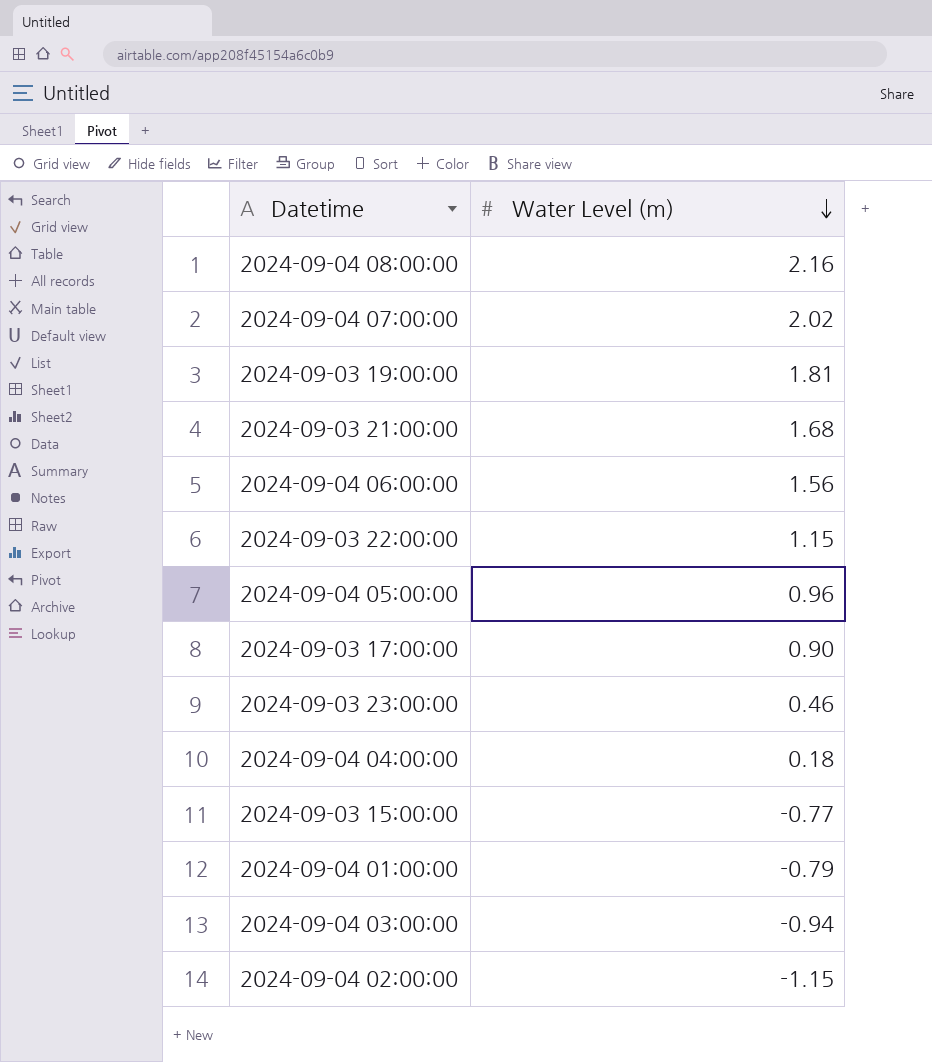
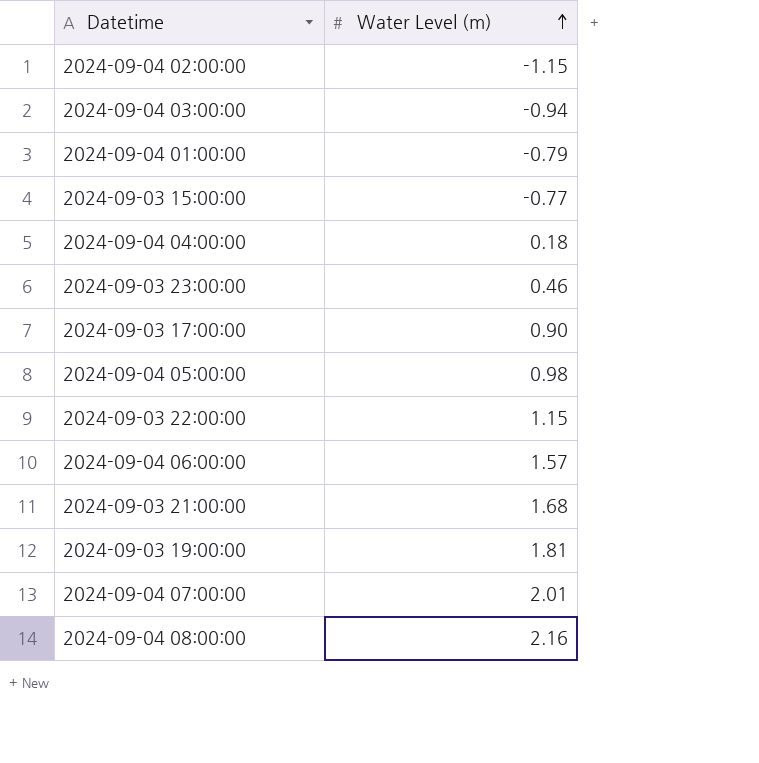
row order: Water Level (m) descending -> Water Level (m) ascending
2024-09-04 05:00:00 | Water Level (m): 0.96 -> 0.98
2024-09-04 06:00:00 | Water Level (m): 1.56 -> 1.57
2024-09-04 07:00:00 | Water Level (m): 2.02 -> 2.01

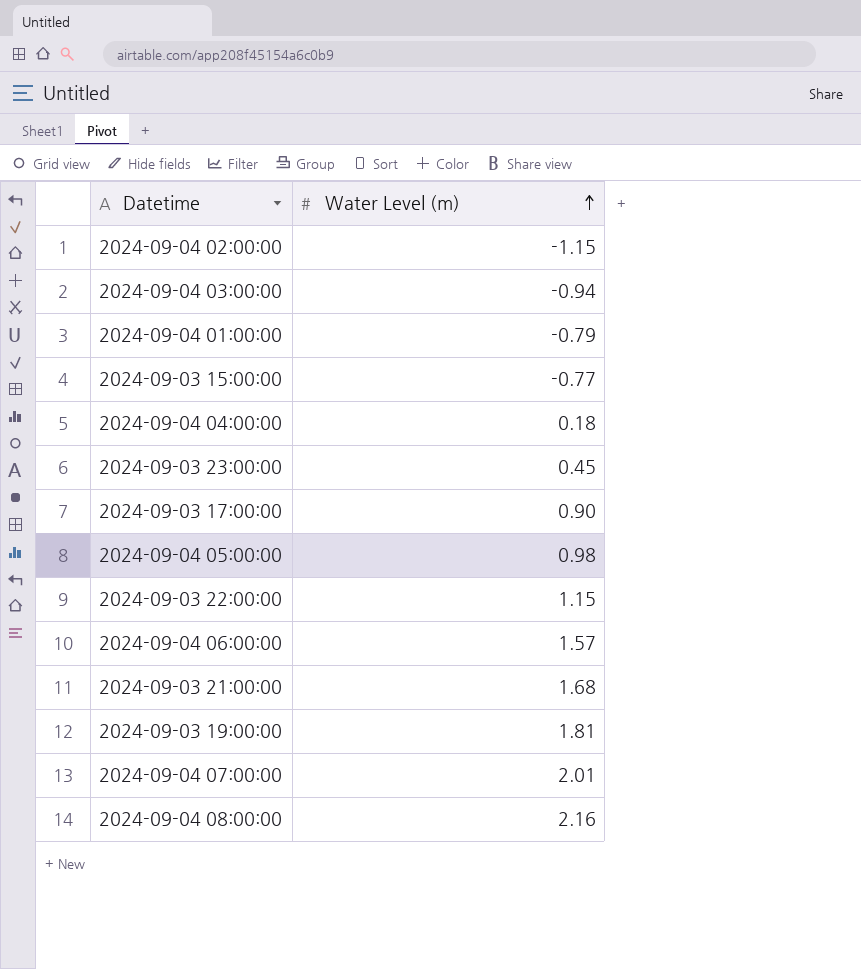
2024-09-03 23:00:00 | Water Level (m): 0.46 -> 0.45

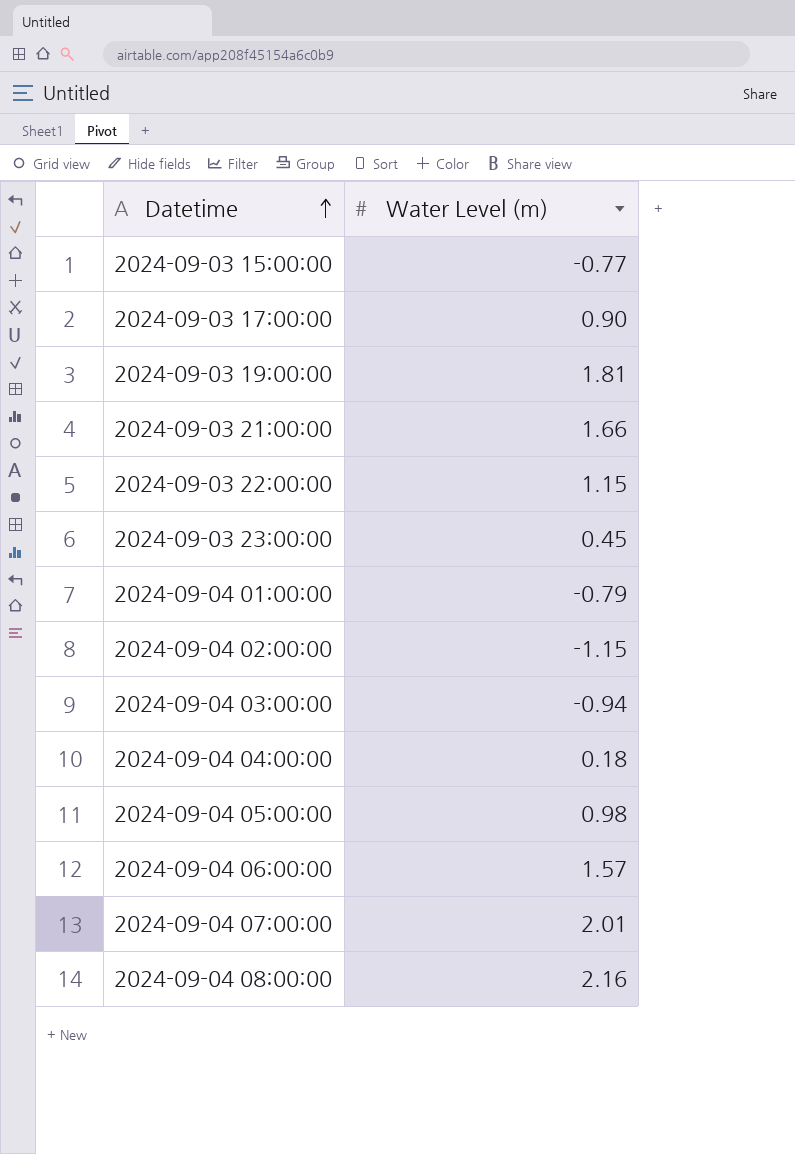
row order: Water Level (m) ascending -> Datetime ascending
2024-09-03 21:00:00 | Water Level (m): 1.68 -> 1.66

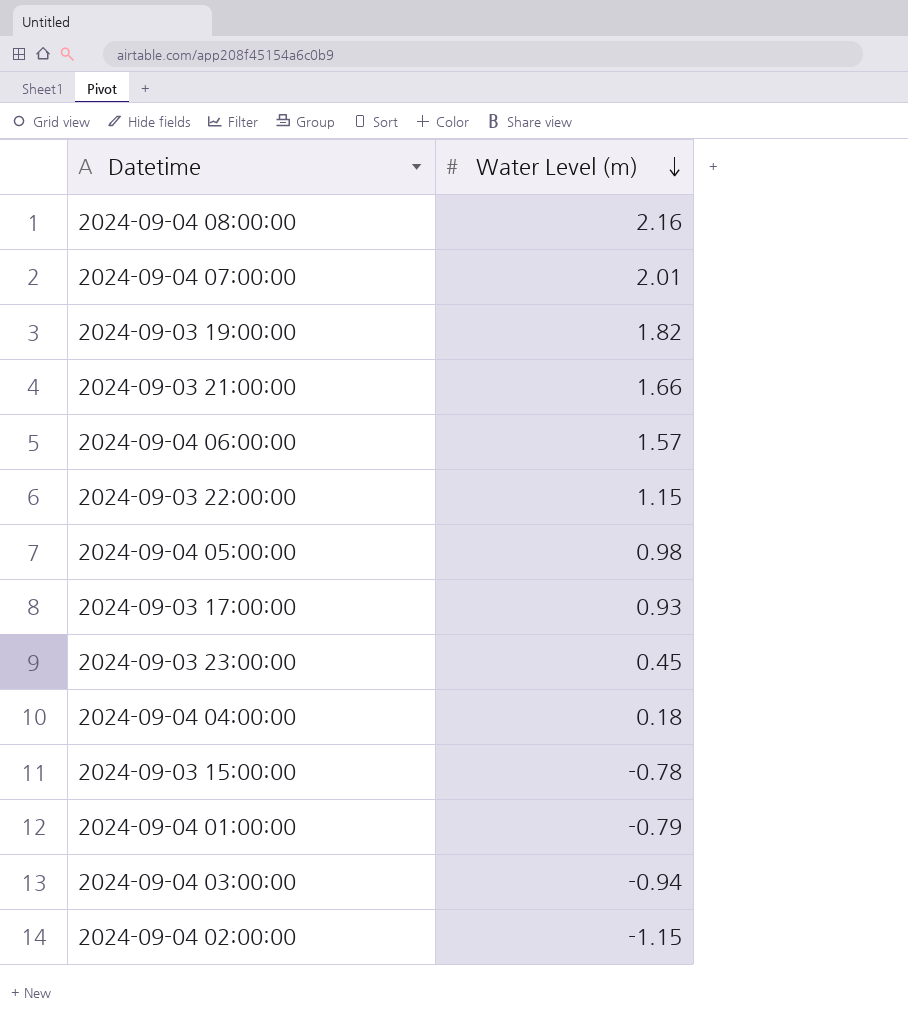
row order: Datetime ascending -> Water Level (m) descending
2024-09-03 19:00:00 | Water Level (m): 1.81 -> 1.82
2024-09-03 17:00:00 | Water Level (m): 0.90 -> 0.93
2024-09-03 15:00:00 | Water Level (m): -0.77 -> -0.78

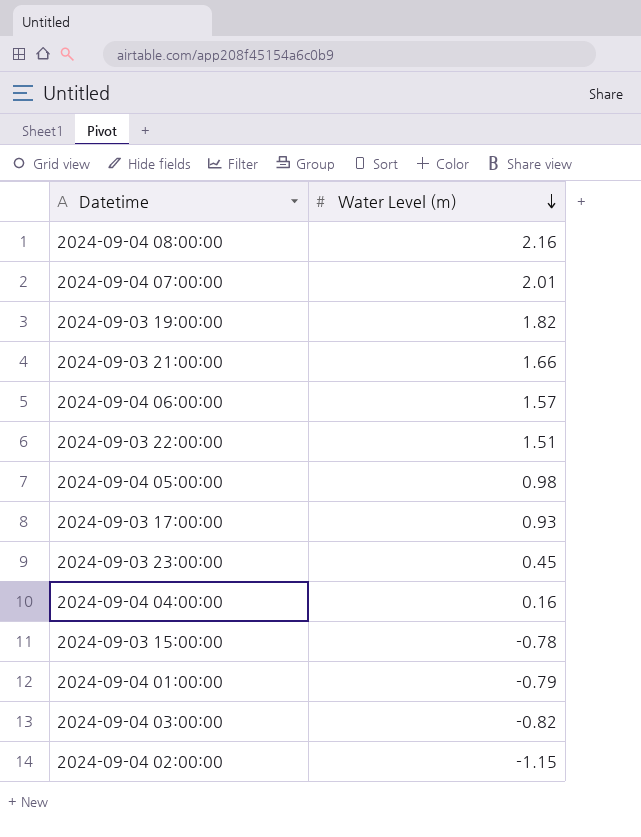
2024-09-03 22:00:00 | Water Level (m): 1.15 -> 1.51
2024-09-04 04:00:00 | Water Level (m): 0.18 -> 0.16
2024-09-04 03:00:00 | Water Level (m): -0.94 -> -0.82

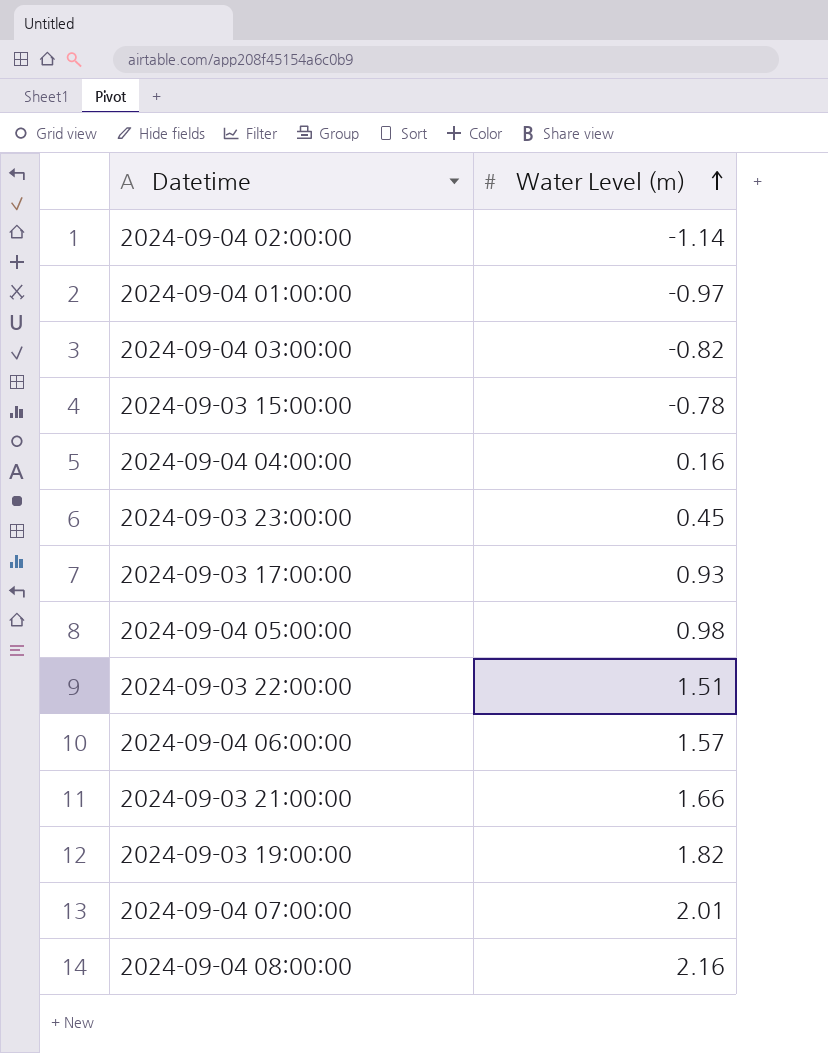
row order: Water Level (m) descending -> Water Level (m) ascending
2024-09-04 02:00:00 | Water Level (m): -1.15 -> -1.14
2024-09-04 01:00:00 | Water Level (m): -0.79 -> -0.97

